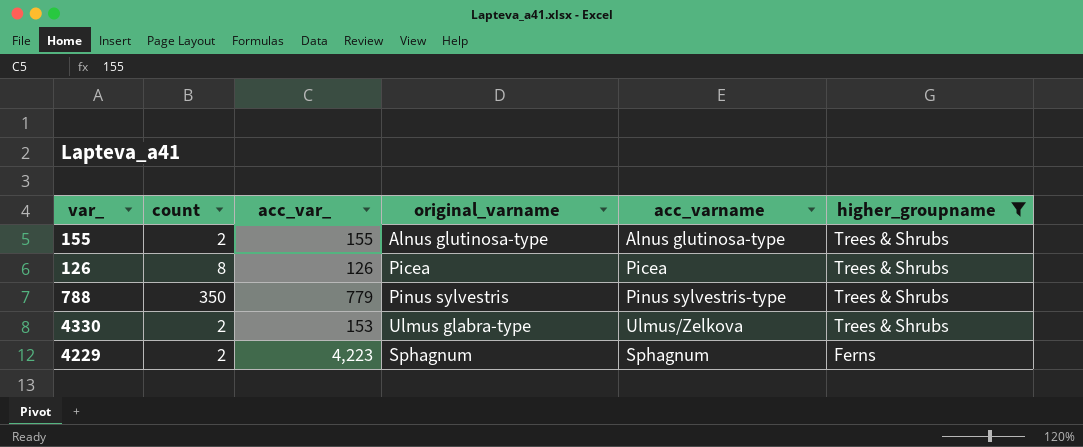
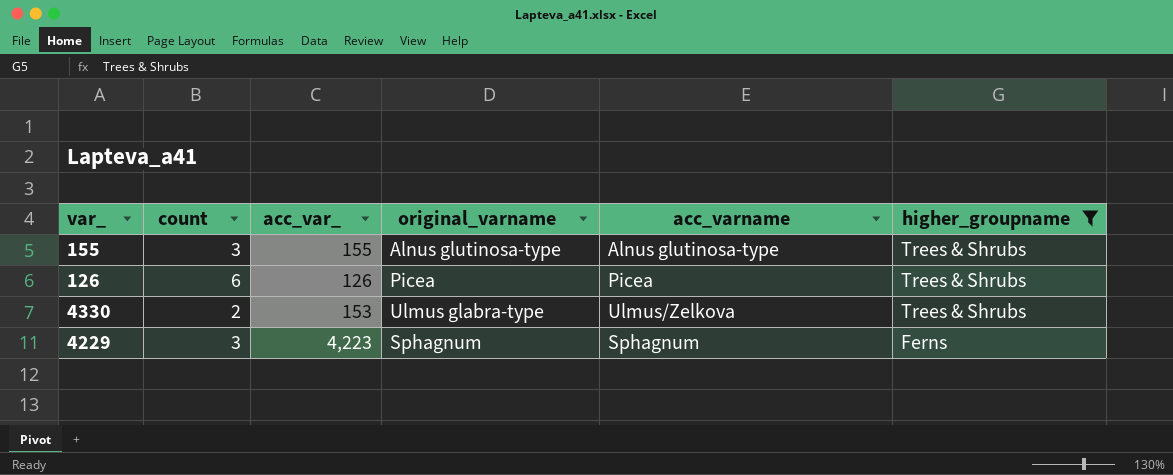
row 788: 350 | 779 | Pinus sylvestris | Pinus sylvestris-type | Trees & Shrubs -> none
155 | count: 2 -> 3
126 | count: 8 -> 6
4229 | count: 2 -> 3

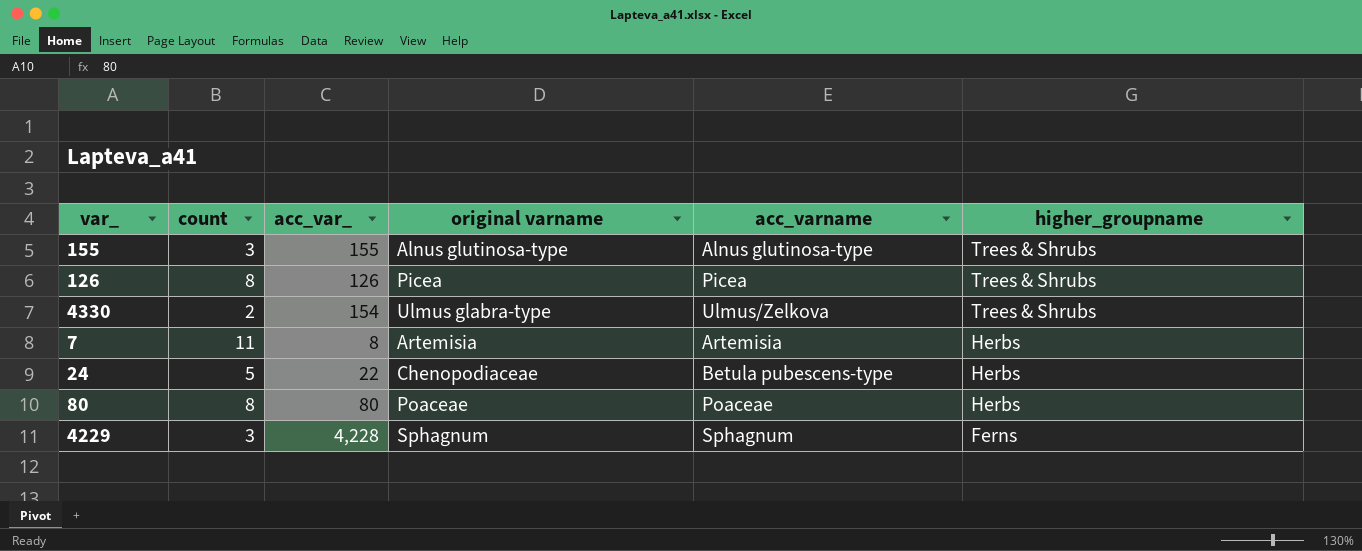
filter: higher_groupname != Herbs -> none
column name: original_varname -> original varname
126 | count: 6 -> 8
4330 | acc_var_: 153 -> 154
4229 | acc_var_: 4,223 -> 4,228

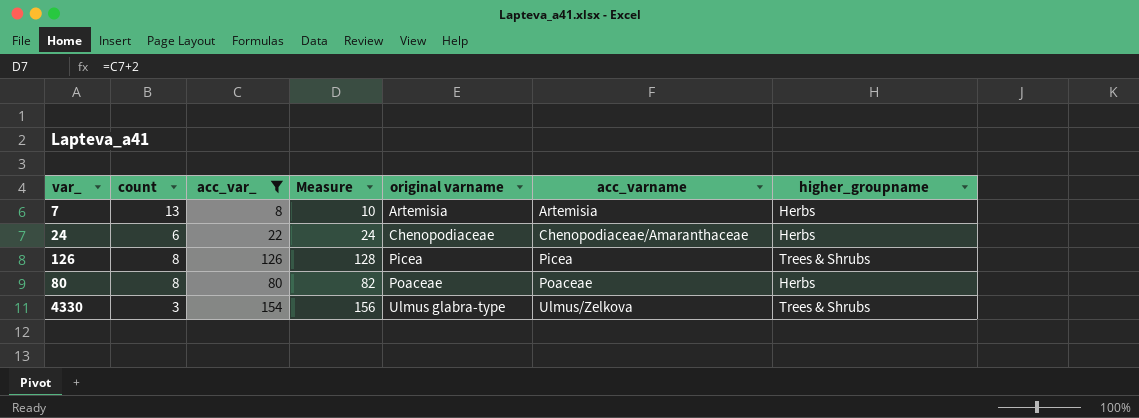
filter: none -> acc_var_ <= 154
row order: higher_groupname descending -> original varname ascending
column Measure | formula: none -> [acc_var_] + 2
7 | count: 11 -> 13
24 | count: 5 -> 6
24 | acc_varname: Betula pubescens-type -> Chenopodiaceae/Amaranthaceae
4330 | count: 2 -> 3

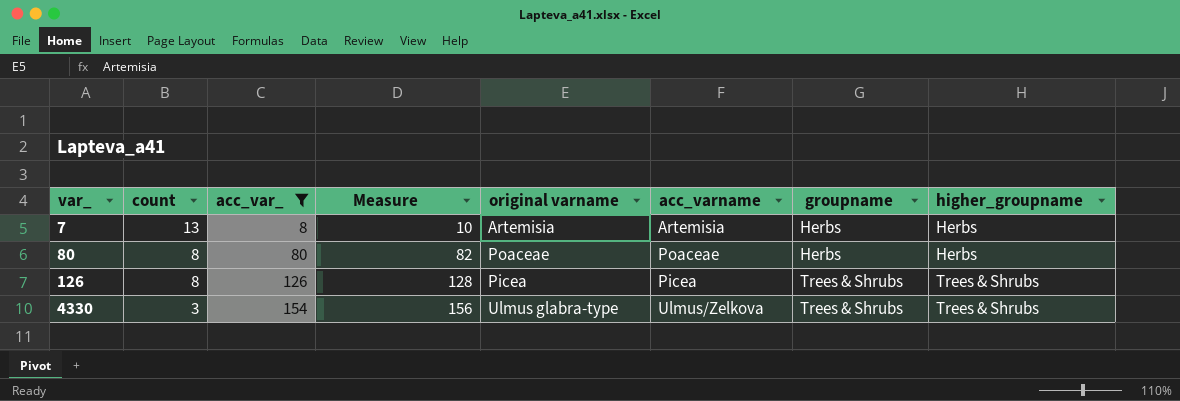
row order: original varname ascending -> var_ ascending
column groupname | position: none -> 7
row 24: 6 | 22 | 24 | Chenopodiaceae | Chenopodiaceae/Amaranthaceae | Herbs -> none

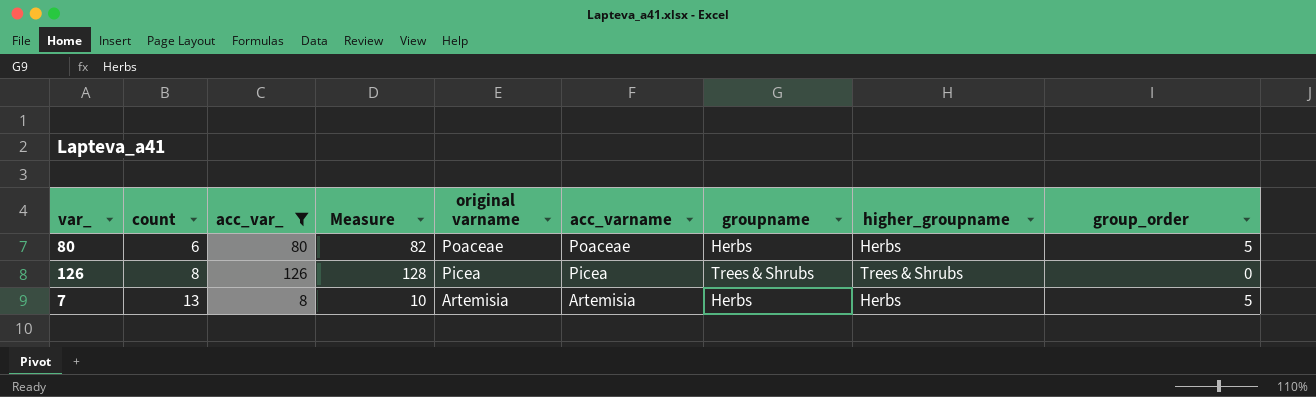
row order: var_ ascending -> count ascending
column group_order | position: none -> 9
row 4330: 3 | 154 | 156 | Ulmus glabra-type | Ulmus/Zelkova | Trees & Shrubs | Trees & Shrubs -> none
80 | count: 8 -> 6

